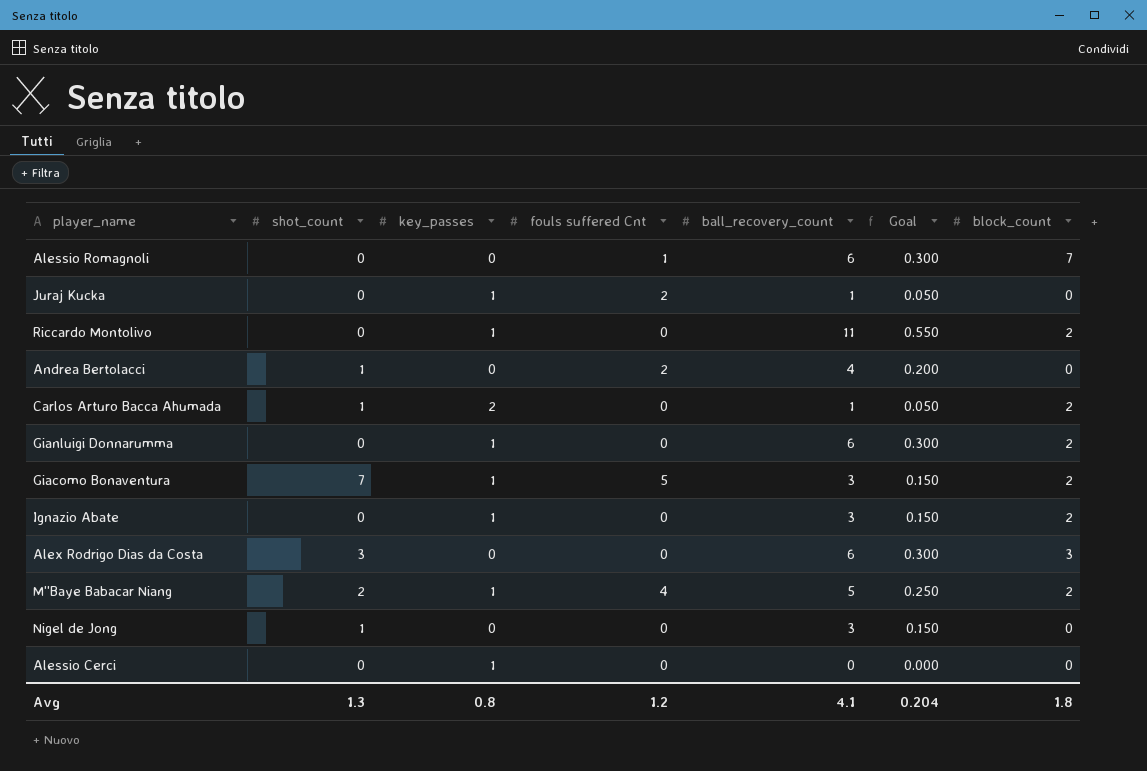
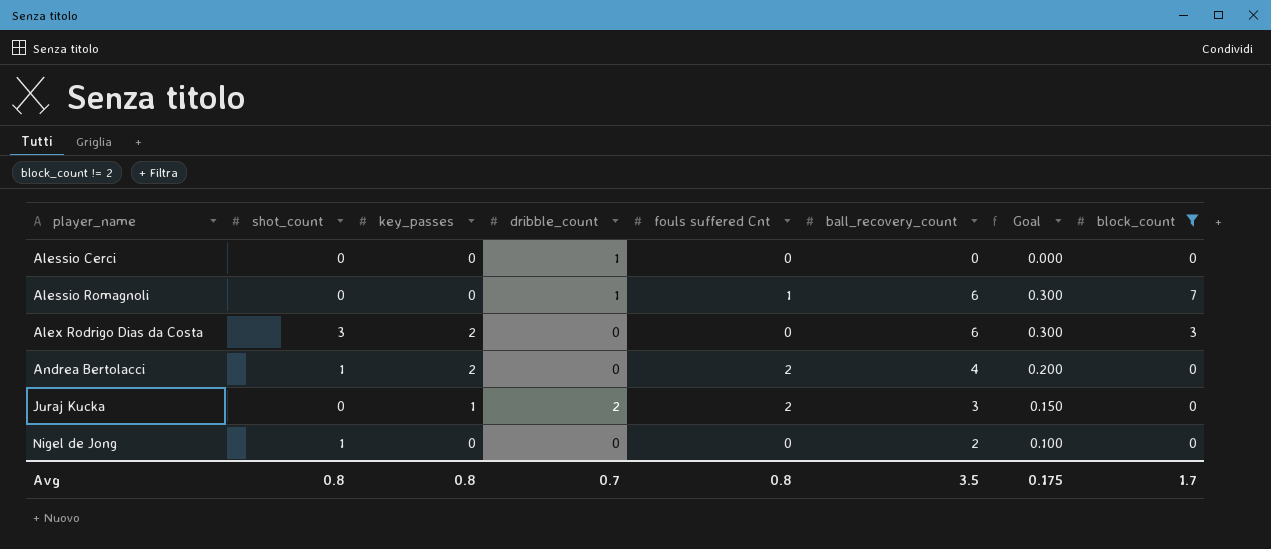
filter: none -> block_count != 2
row order: none -> player_name ascending
column dribble_count | position: none -> 4
Alessio Cerci | key_passes: 1 -> 0
Alex Rodrigo Dias da Costa | key_passes: 0 -> 2
Andrea Bertolacci | key_passes: 0 -> 2
Juraj Kucka | ball_recovery_count: 1 -> 3
Juraj Kucka | Goal: 0.050 -> 0.150
Nigel de Jong | ball_recovery_count: 3 -> 2
Nigel de Jong | Goal: 0.150 -> 0.100
Avg | shot_count: 1.3 -> 0.8
Avg | fouls suffered Cnt: 1.2 -> 0.8
Avg | ball_recovery_count: 4.1 -> 3.5
Avg | Goal: 0.204 -> 0.175
Avg | block_count: 1.8 -> 1.7

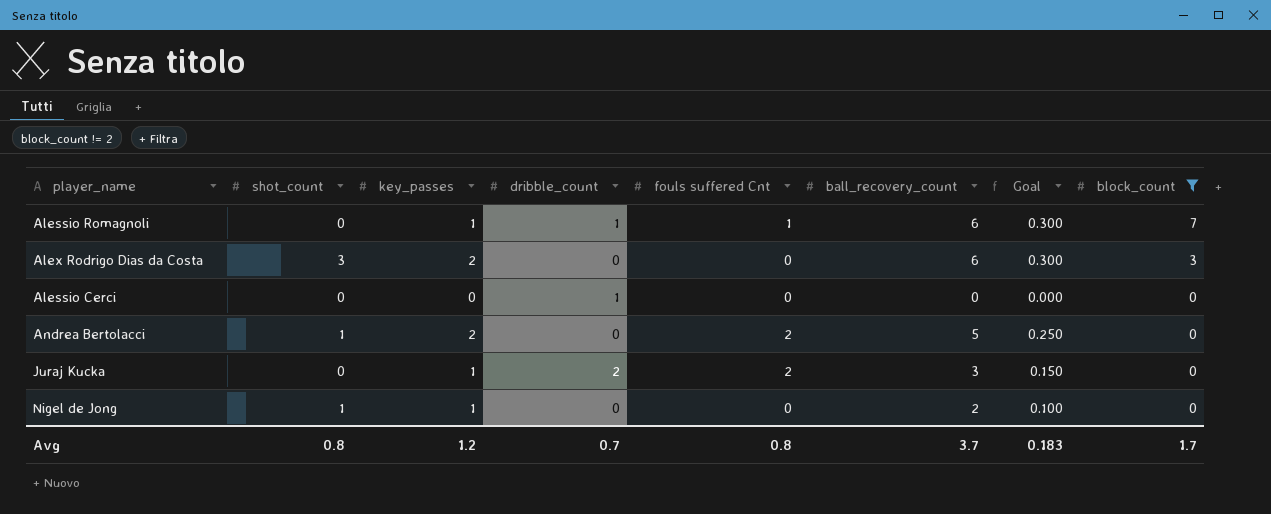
row order: player_name ascending -> block_count descending
Alessio Romagnoli | key_passes: 0 -> 1
Andrea Bertolacci | ball_recovery_count: 4 -> 5
Andrea Bertolacci | Goal: 0.200 -> 0.250
Nigel de Jong | key_passes: 0 -> 1
Avg | key_passes: 0.8 -> 1.2
Avg | ball_recovery_count: 3.5 -> 3.7
Avg | Goal: 0.175 -> 0.183

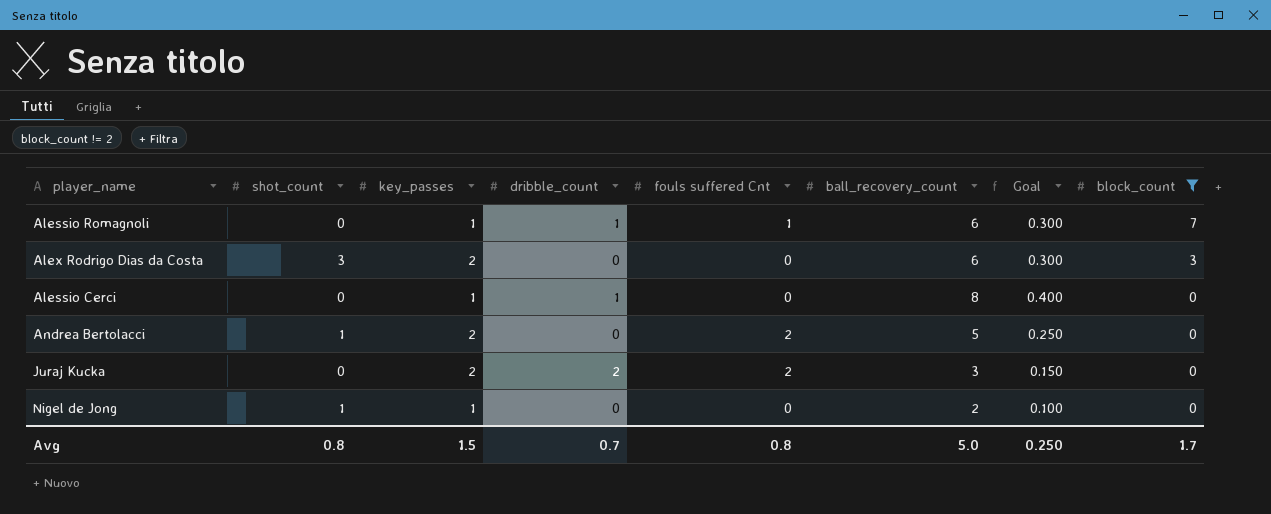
Alessio Cerci | key_passes: 0 -> 1
Alessio Cerci | ball_recovery_count: 0 -> 8
Alessio Cerci | Goal: 0.000 -> 0.400
Juraj Kucka | key_passes: 1 -> 2
Avg | key_passes: 1.2 -> 1.5
Avg | ball_recovery_count: 3.7 -> 5.0
Avg | Goal: 0.183 -> 0.250

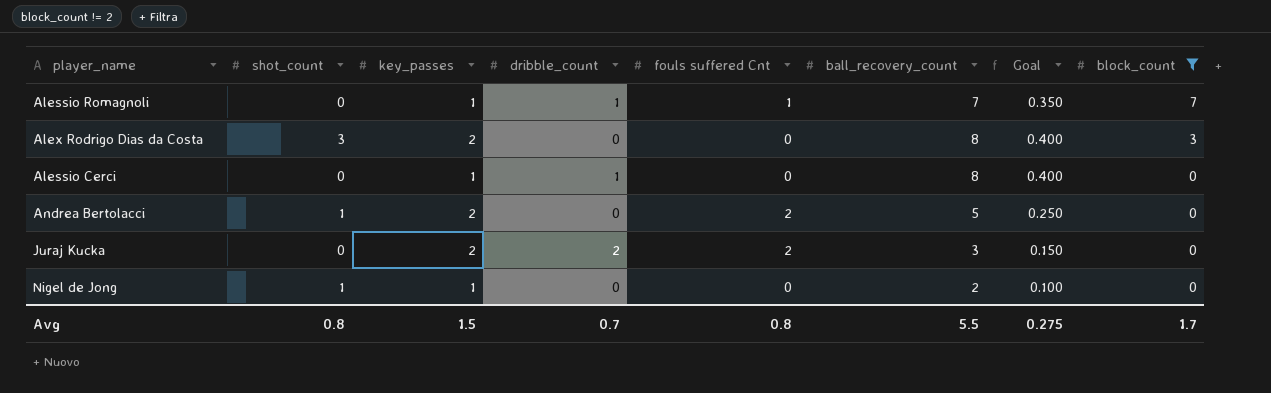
Alessio Romagnoli | ball_recovery_count: 6 -> 7
Alessio Romagnoli | Goal: 0.300 -> 0.350
Alex Rodrigo Dias da Costa | ball_recovery_count: 6 -> 8
Alex Rodrigo Dias da Costa | Goal: 0.300 -> 0.400
Avg | ball_recovery_count: 5.0 -> 5.5
Avg | Goal: 0.250 -> 0.275

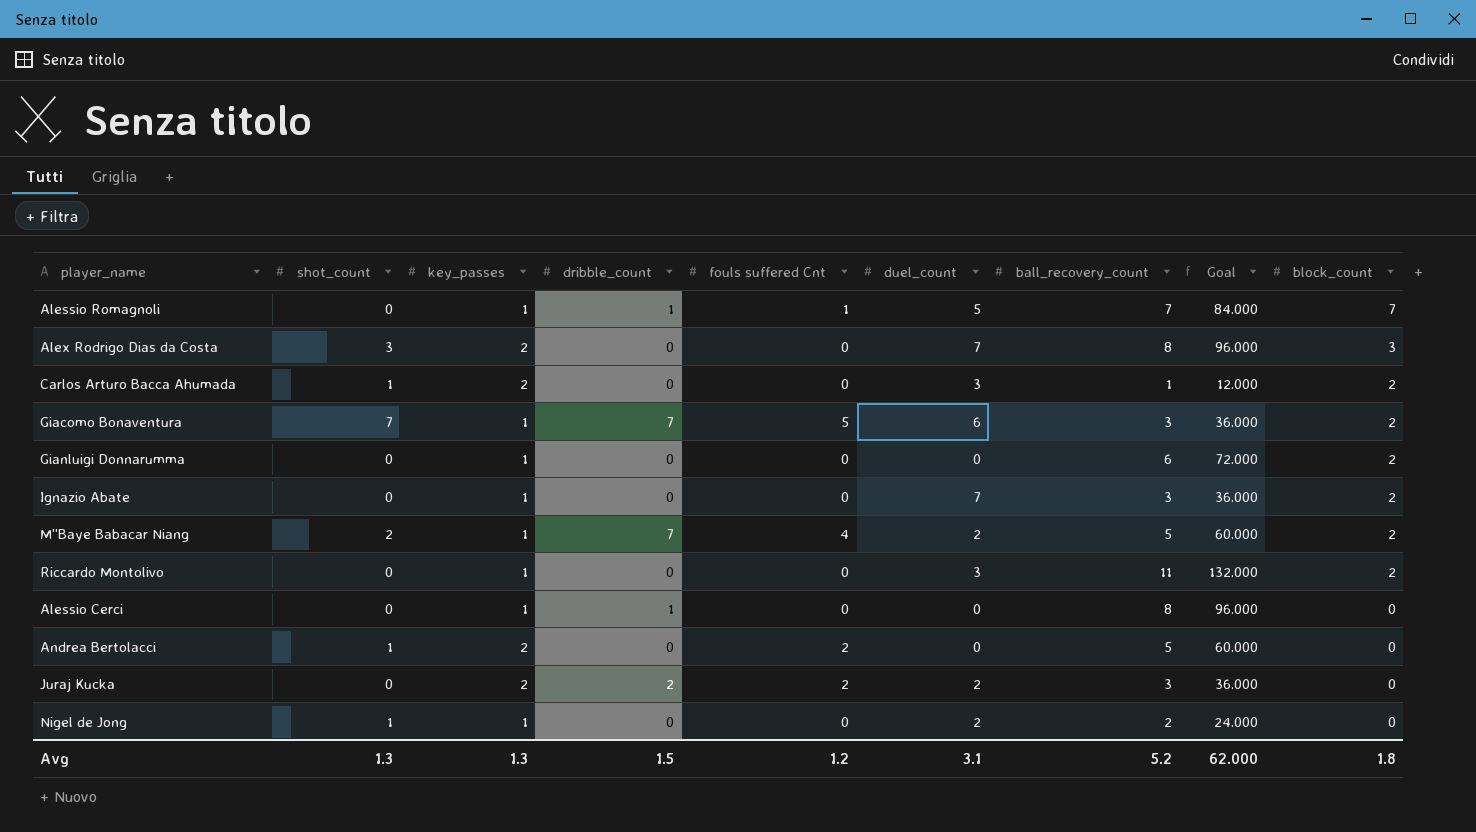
filter: block_count != 2 -> none
column duel_count | position: none -> 6
column Goal | formula: [ball_recovery_count] * 0.05 -> [ball_recovery_count] * 12
Avg | shot_count: 0.8 -> 1.3
Avg | key_passes: 1.5 -> 1.3
Avg | dribble_count: 0.7 -> 1.5
Avg | fouls suffered Cnt: 0.8 -> 1.2
Avg | ball_recovery_count: 5.5 -> 5.2
Avg | Goal: 0.275 -> 62.000
Avg | block_count: 1.7 -> 1.8

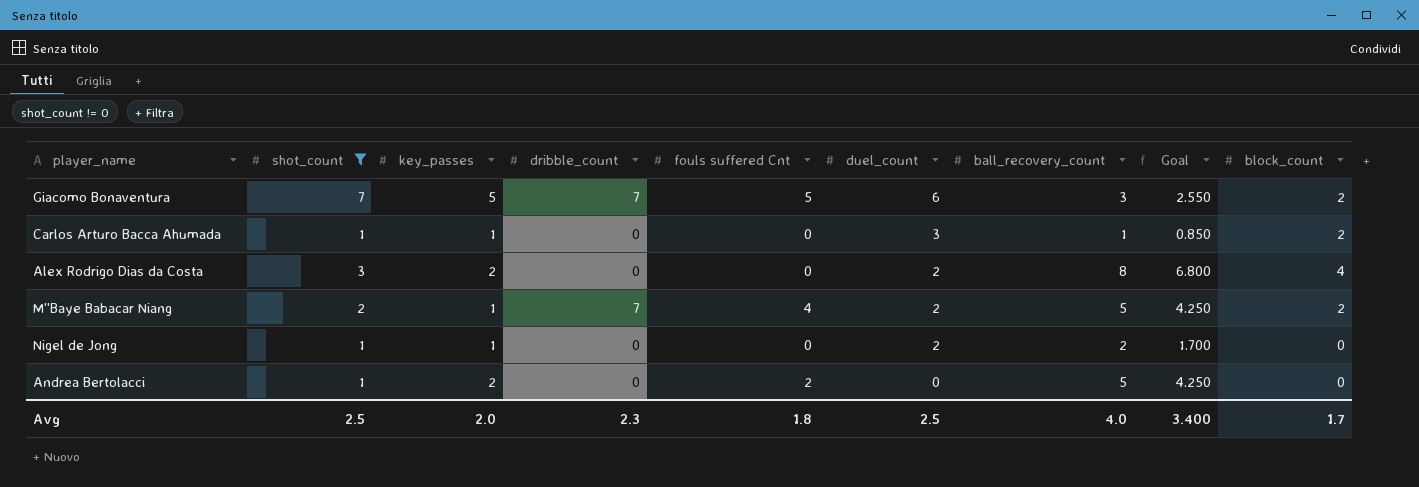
filter: none -> shot_count != 0
row order: block_count descending -> duel_count descending
column Goal | formula: [ball_recovery_count] * 12 -> [ball_recovery_count] * 0.85
Giacomo Bonaventura | key_passes: 1 -> 5
Carlos Arturo Bacca Ahumada | key_passes: 2 -> 1
Alex Rodrigo Dias da Costa | duel_count: 7 -> 2
Alex Rodrigo Dias da Costa | block_count: 3 -> 4
Avg | shot_count: 1.3 -> 2.5
Avg | key_passes: 1.3 -> 2.0
Avg | dribble_count: 1.5 -> 2.3
Avg | fouls suffered Cnt: 1.2 -> 1.8
Avg | duel_count: 3.1 -> 2.5
Avg | ball_recovery_count: 5.2 -> 4.0
Avg | Goal: 62.000 -> 3.400
Avg | block_count: 1.8 -> 1.7

